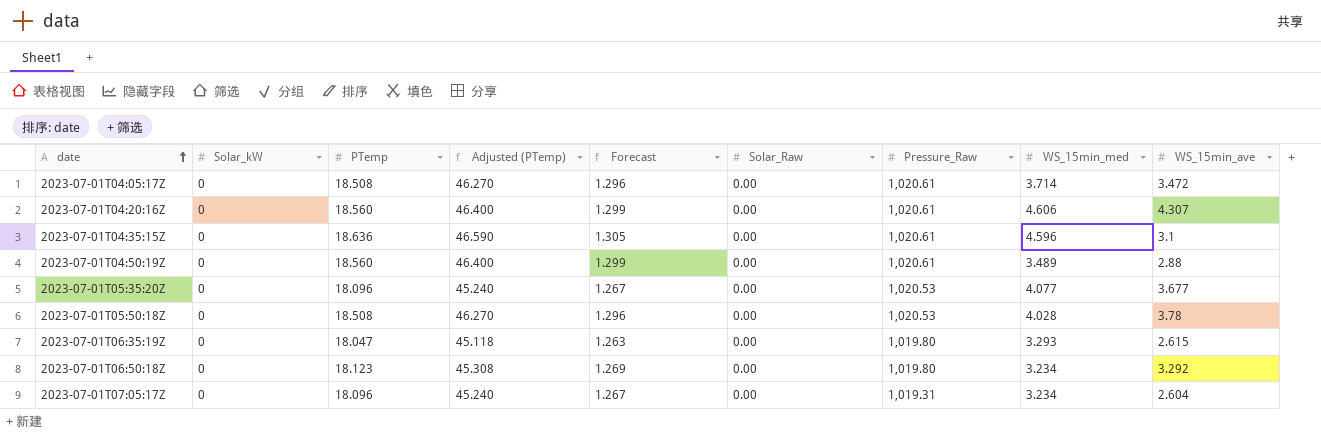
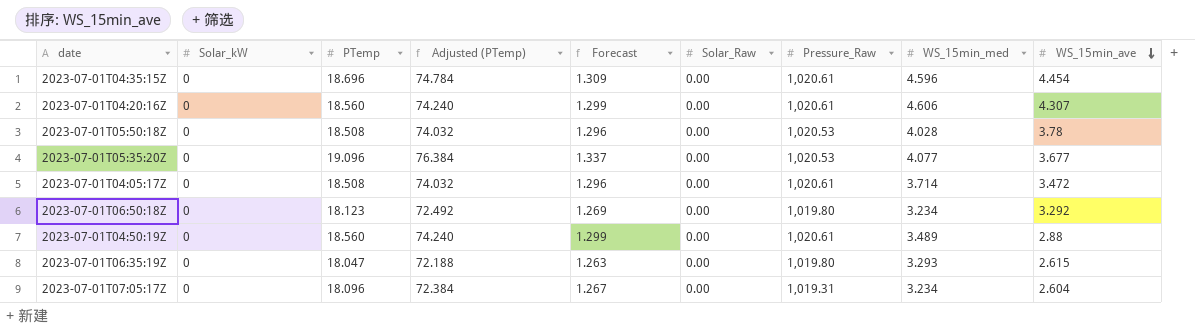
row order: date ascending -> WS_15min_ave descending
column Adjusted (PTemp) | formula: [PTemp] * 2.5 -> [PTemp] * 4
2023-07-01T04:35:15Z | PTemp: 18.636 -> 18.696
2023-07-01T04:35:15Z | Forecast: 1.305 -> 1.309
2023-07-01T04:35:15Z | WS_15min_ave: 3.1 -> 4.454
2023-07-01T05:35:20Z | PTemp: 18.096 -> 19.096
2023-07-01T05:35:20Z | Forecast: 1.267 -> 1.337

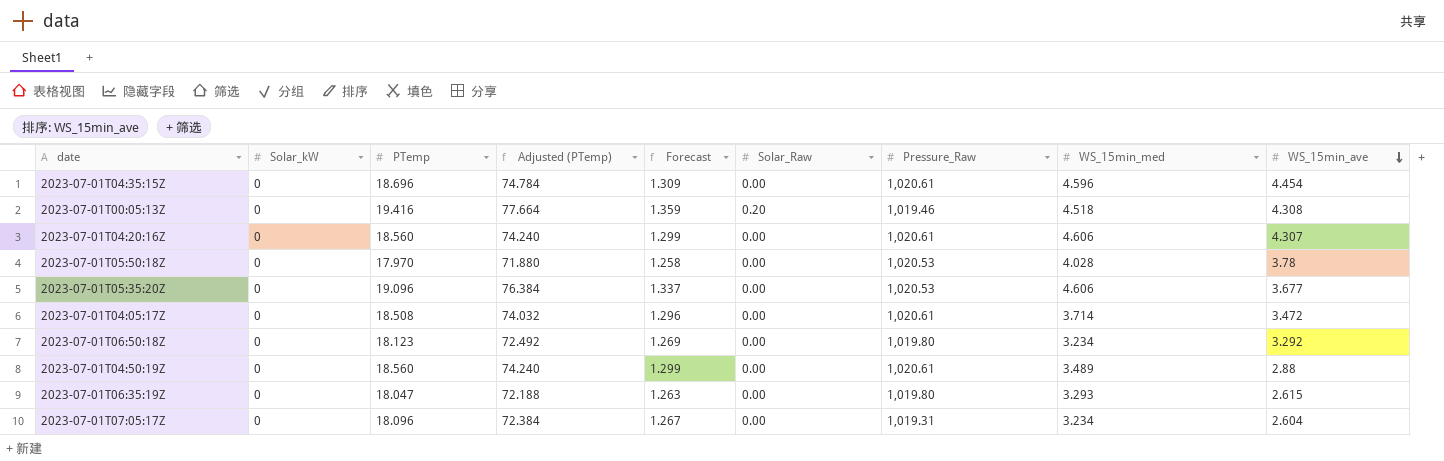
row 2023-07-01T00:05:13Z: none -> 0 | 19.416 | 77.664 | 1.359 | 0.20 | 1,019.46 | 4.518 | 4.308
2023-07-01T05:50:18Z | PTemp: 18.508 -> 17.970
2023-07-01T05:50:18Z | Adjusted (PTemp): 74.032 -> 71.880
2023-07-01T05:50:18Z | Forecast: 1.296 -> 1.258
2023-07-01T05:35:20Z | WS_15min_med: 4.077 -> 4.606

